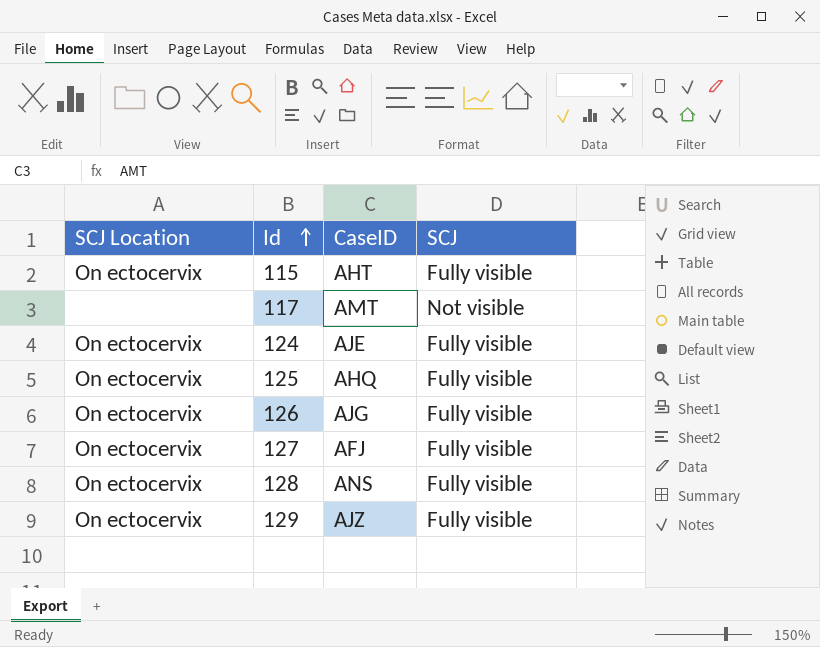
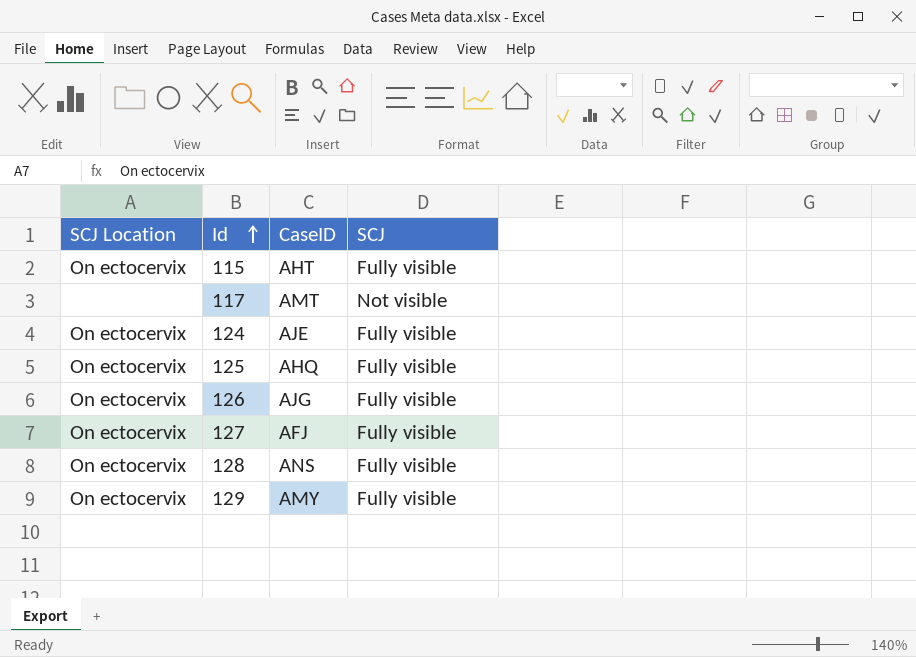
129 | CaseID: AJZ -> AMY

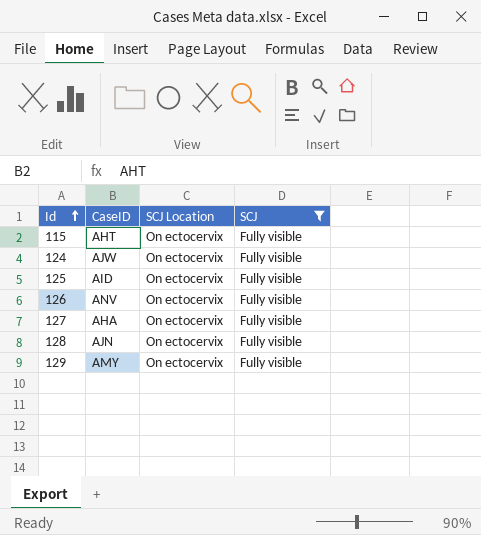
filter: none -> SCJ = Fully visible
column SCJ Location | position: 1 -> 3
124 | CaseID: AJE -> AJW
125 | CaseID: AHQ -> AID
126 | CaseID: AJG -> ANV
127 | CaseID: AFJ -> AHA
128 | CaseID: ANS -> AJN

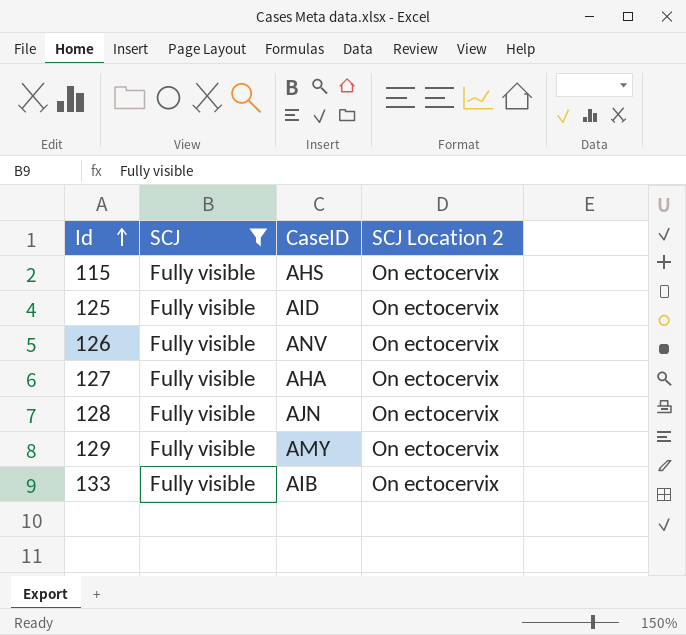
column SCJ | position: 4 -> 2
column name: SCJ Location -> SCJ Location 2
row 124: AJW | On ectocervix | Fully visible -> none
115 | CaseID: AHT -> AHS
row 133: none -> Fully visible | AIB | On ectocervix

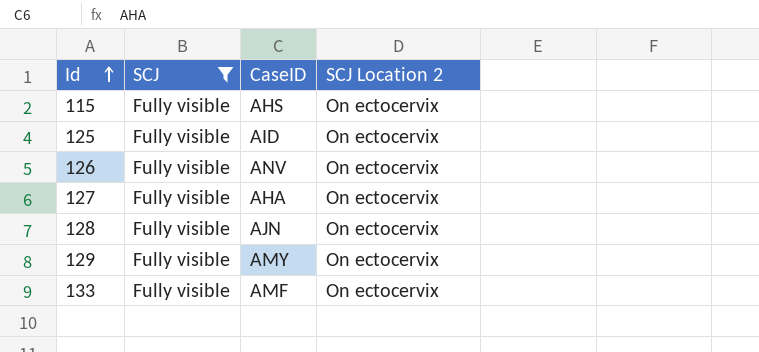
133 | CaseID: AIB -> AMF

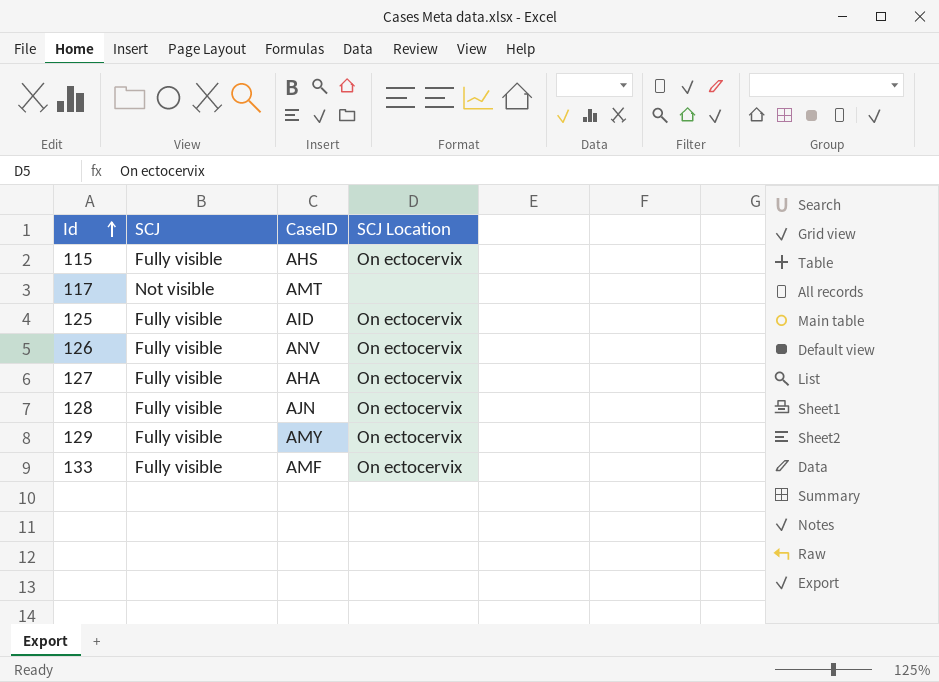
filter: SCJ = Fully visible -> none
column name: SCJ Location 2 -> SCJ Location

